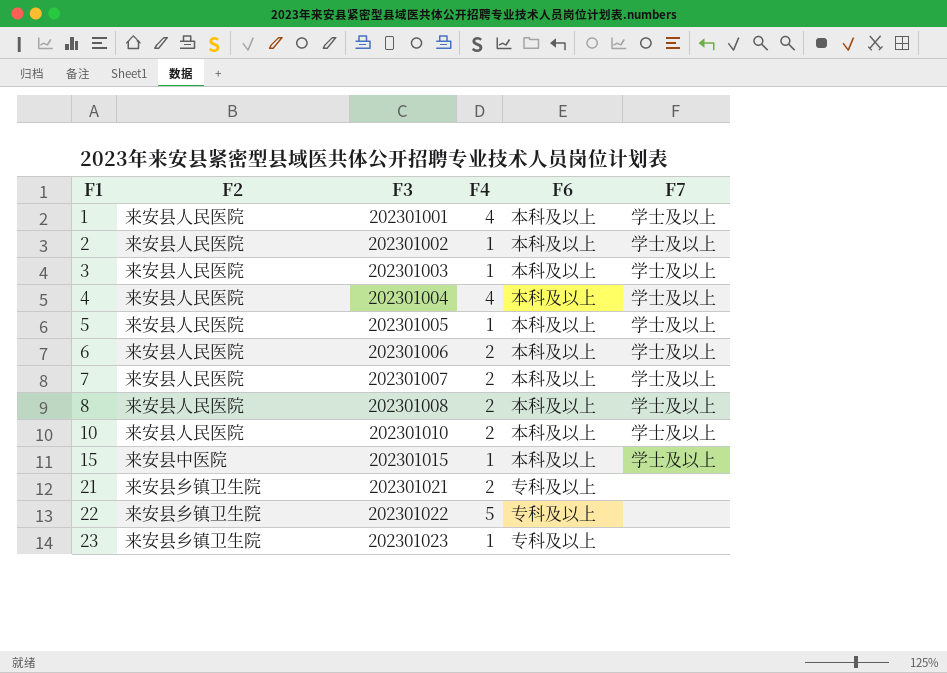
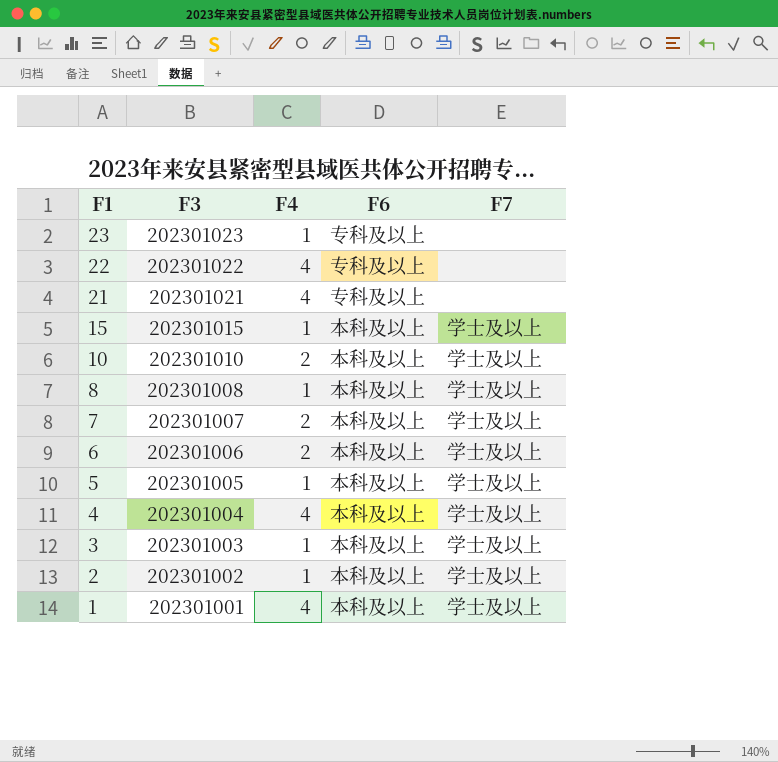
row order: F1 ascending -> F1 descending
column F2 | position: 2 -> none
22 | F4: 5 -> 4
21 | F4: 2 -> 4
8 | F4: 2 -> 1

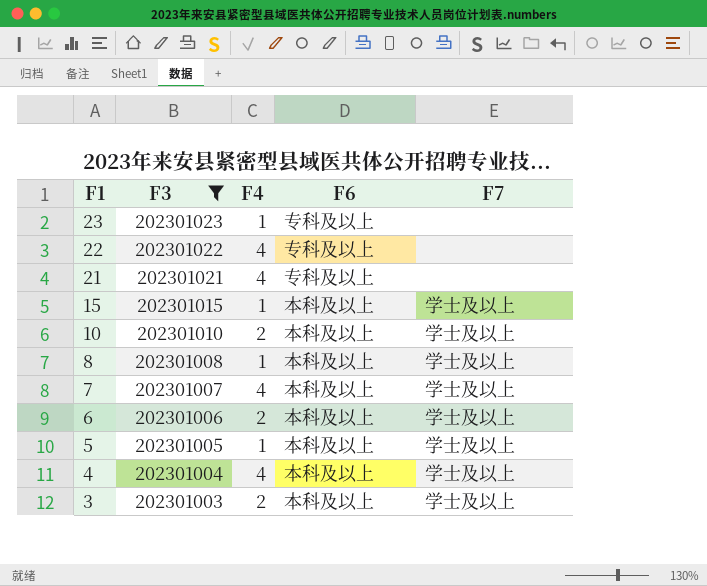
filter: none -> F3 >= 202301003
7 | F4: 2 -> 4
3 | F4: 1 -> 2

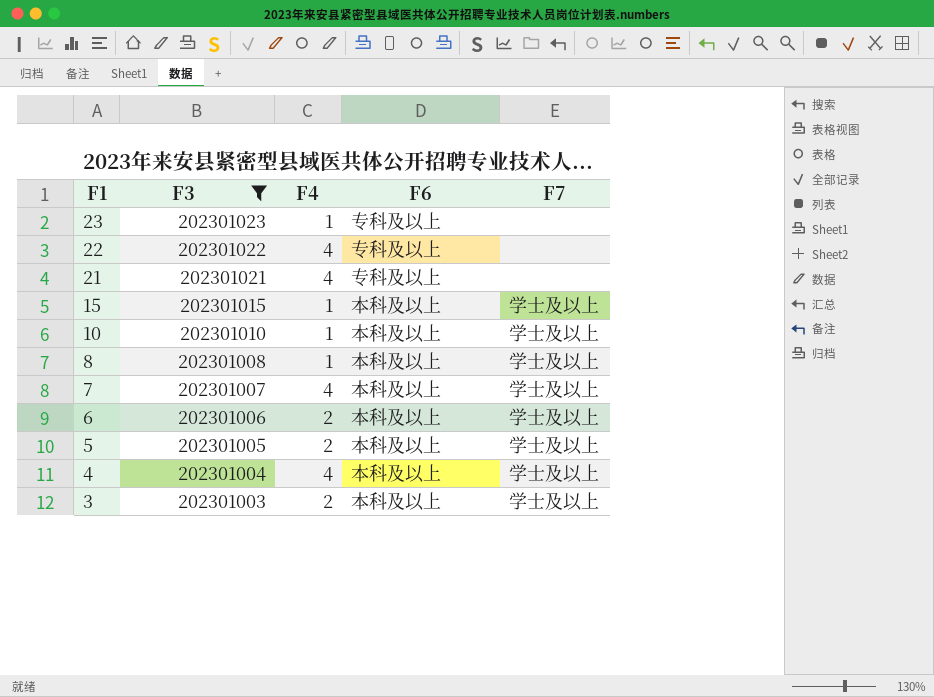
10 | F4: 2 -> 1
5 | F4: 1 -> 2

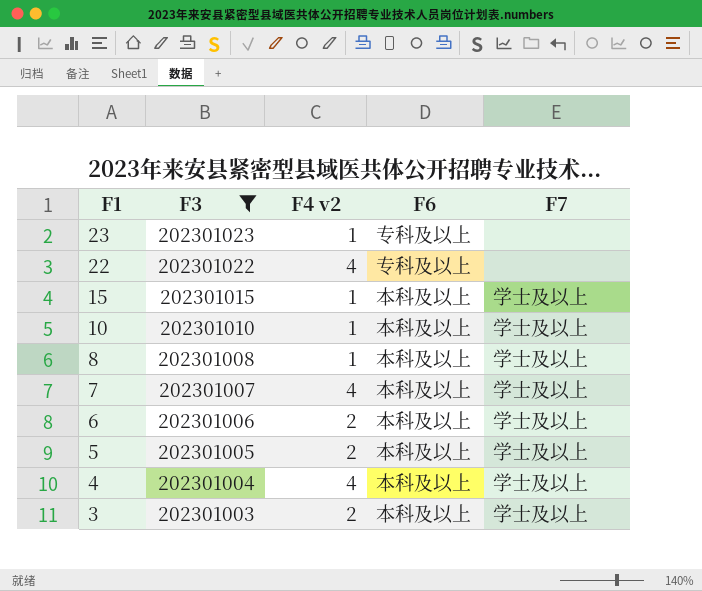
column name: F4 -> F4 v2
row 21: 202301021 | 4 | 专科及以上 | none -> none

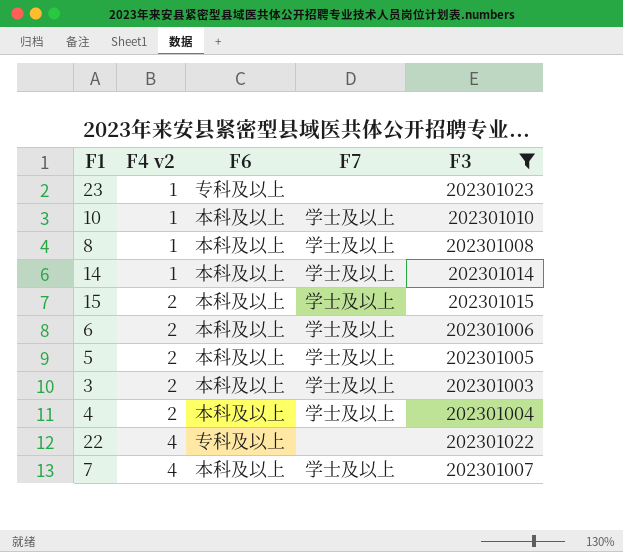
row order: F1 descending -> F4 v2 ascending
column F3 | position: 2 -> 5
row 14: none -> 1 | 本科及以上 | 学士及以上 | 202301014
15 | F4 v2: 1 -> 2
4 | F4 v2: 4 -> 2

